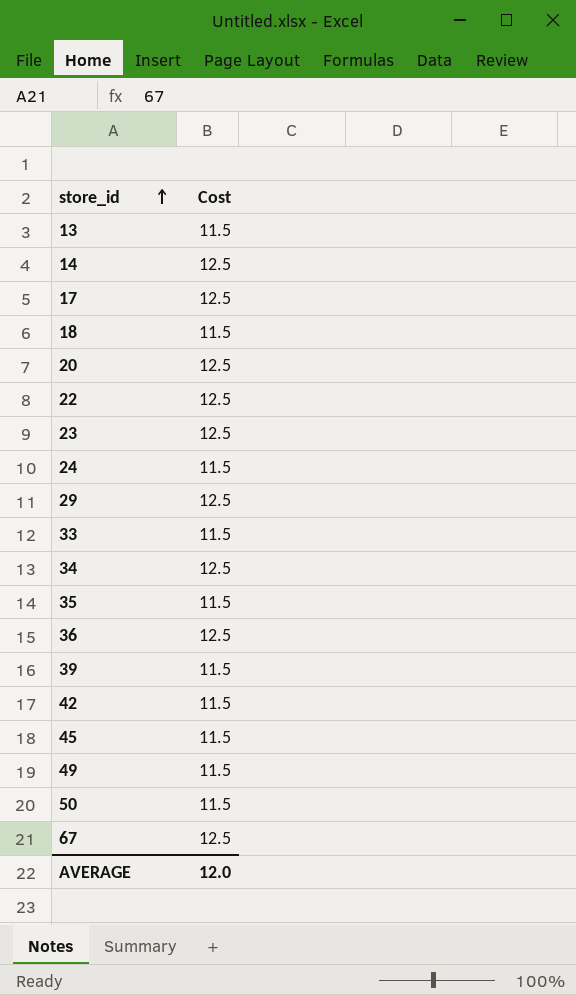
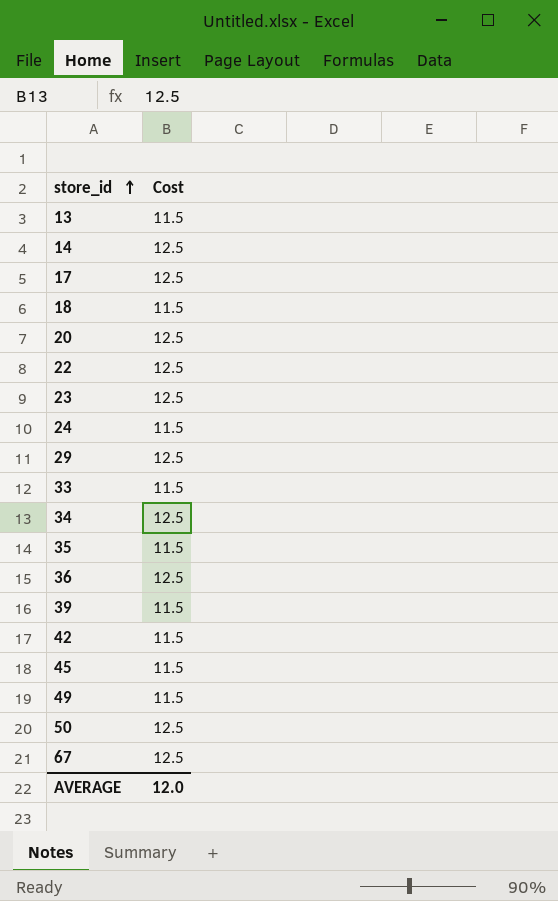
50 | Cost: 11.5 -> 12.5

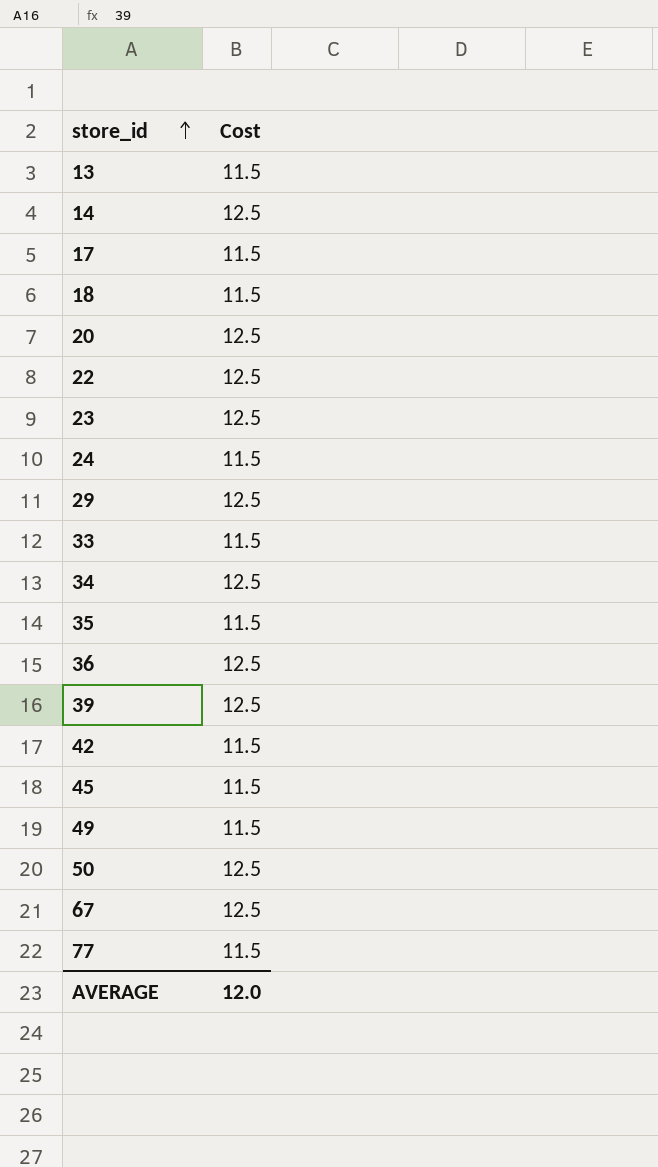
17 | Cost: 12.5 -> 11.5
39 | Cost: 11.5 -> 12.5
row 77: none -> 11.5

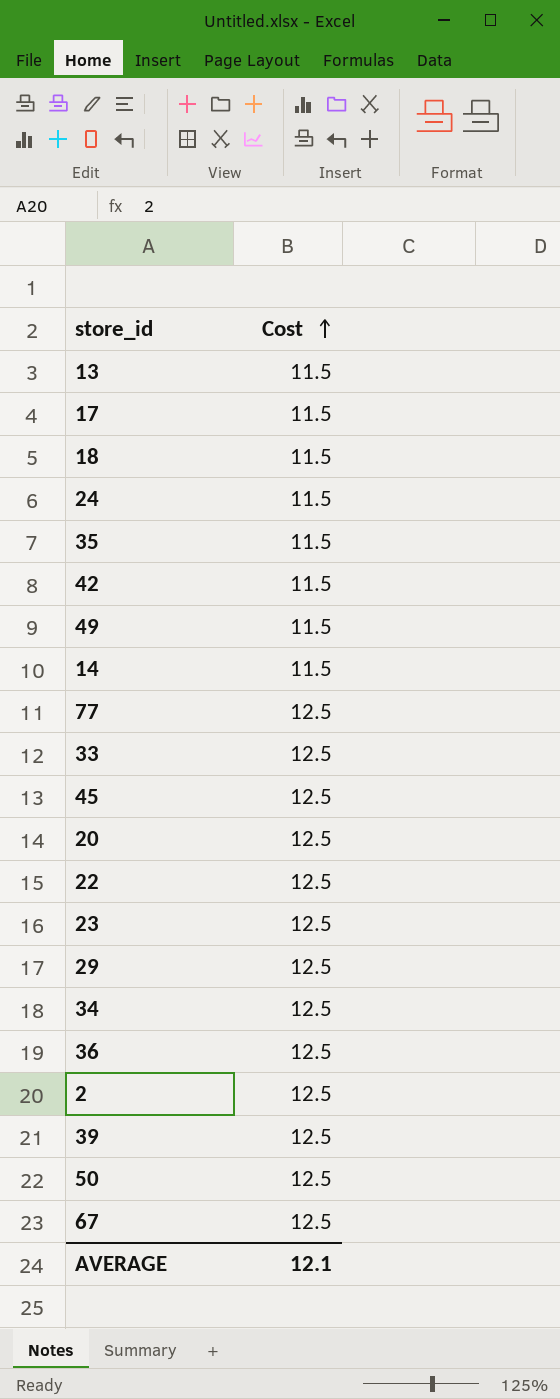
row order: store_id ascending -> Cost ascending
14 | Cost: 12.5 -> 11.5
77 | Cost: 11.5 -> 12.5
33 | Cost: 11.5 -> 12.5
45 | Cost: 11.5 -> 12.5
row 2: none -> 12.5
AVERAGE | Cost: 12.0 -> 12.1

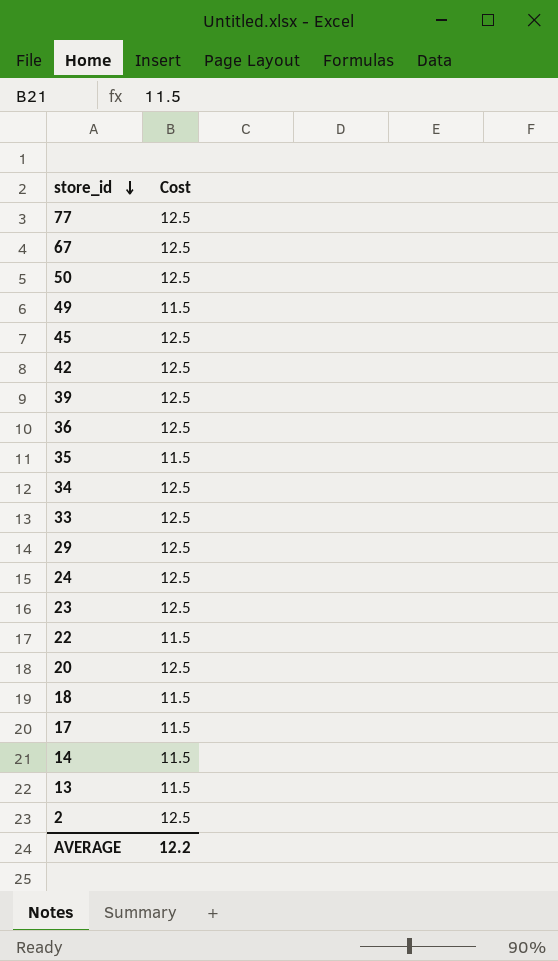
row order: Cost ascending -> store_id descending
42 | Cost: 11.5 -> 12.5
24 | Cost: 11.5 -> 12.5
22 | Cost: 12.5 -> 11.5
AVERAGE | Cost: 12.1 -> 12.2

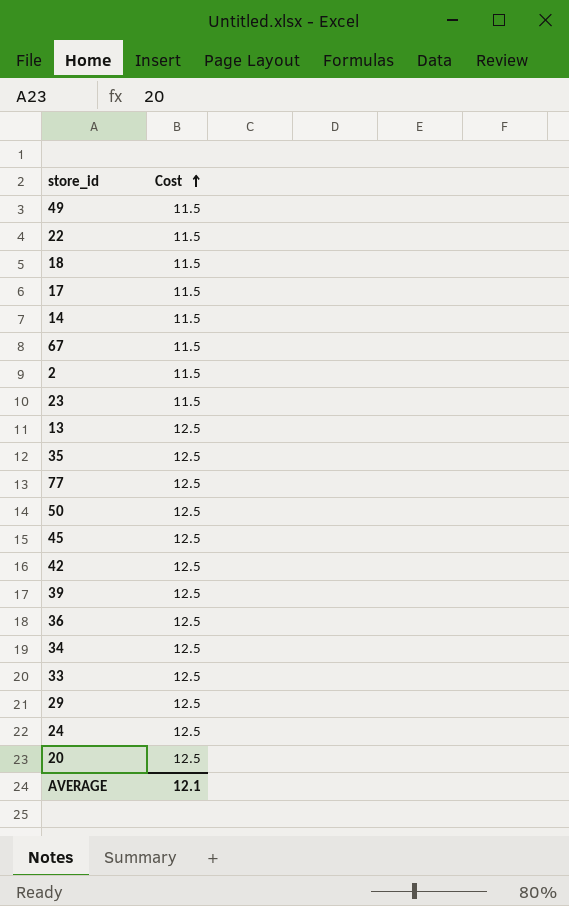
row order: store_id descending -> Cost ascending
67 | Cost: 12.5 -> 11.5
2 | Cost: 12.5 -> 11.5
23 | Cost: 12.5 -> 11.5
13 | Cost: 11.5 -> 12.5
35 | Cost: 11.5 -> 12.5
AVERAGE | Cost: 12.2 -> 12.1

